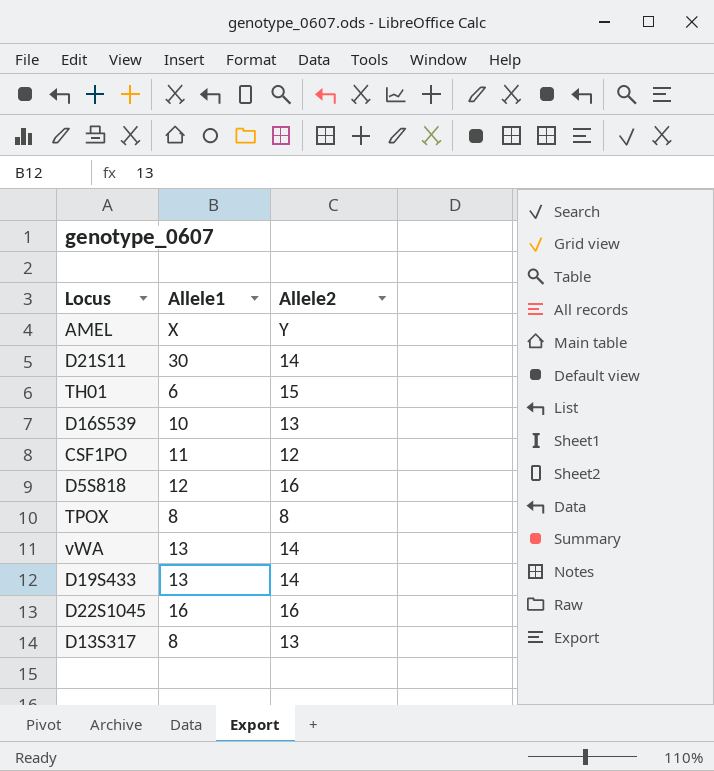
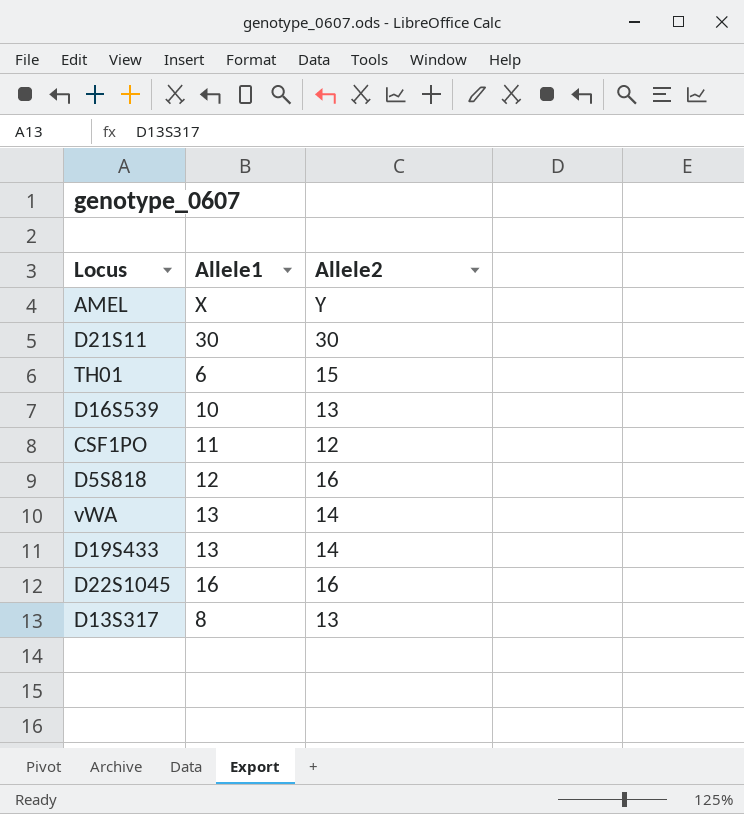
row TPOX: 8 | 8 -> none
D21S11 | Allele2: 14 -> 30

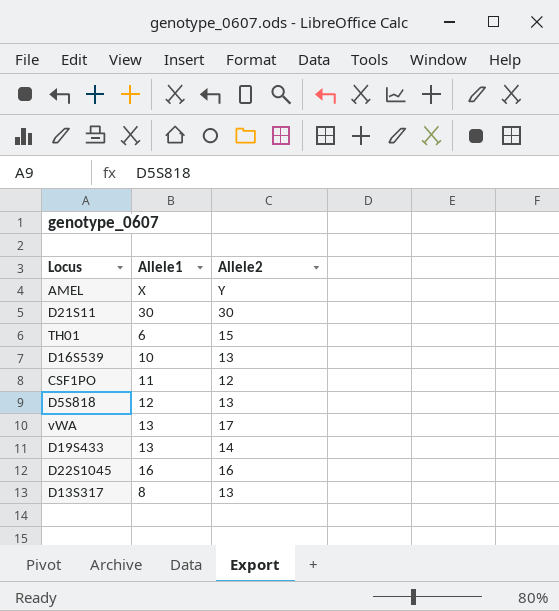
D5S818 | Allele2: 16 -> 13
vWA | Allele2: 14 -> 17

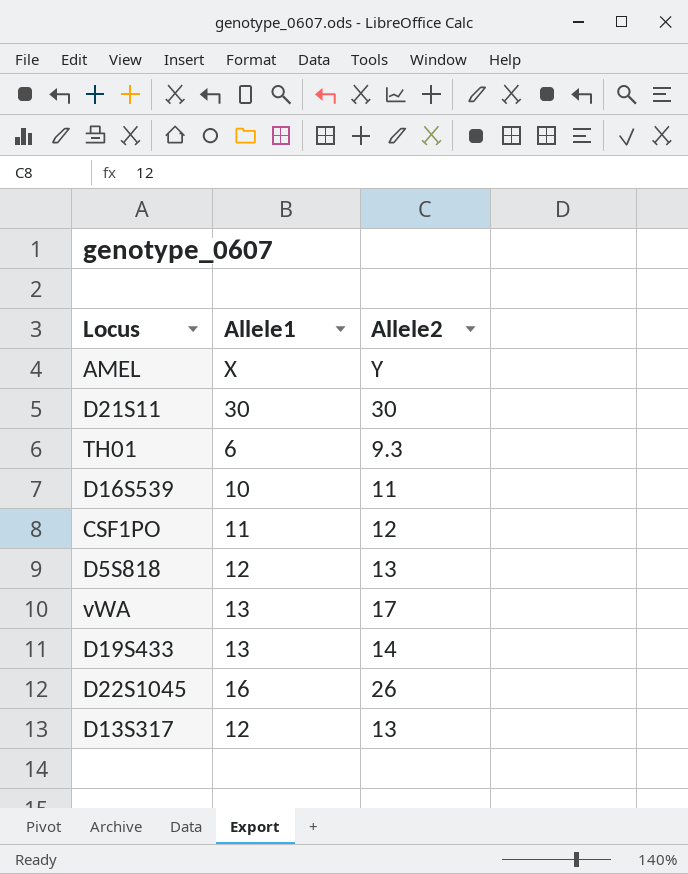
TH01 | Allele2: 15 -> 9.3
D16S539 | Allele2: 13 -> 11
D22S1045 | Allele2: 16 -> 26
D13S317 | Allele1: 8 -> 12

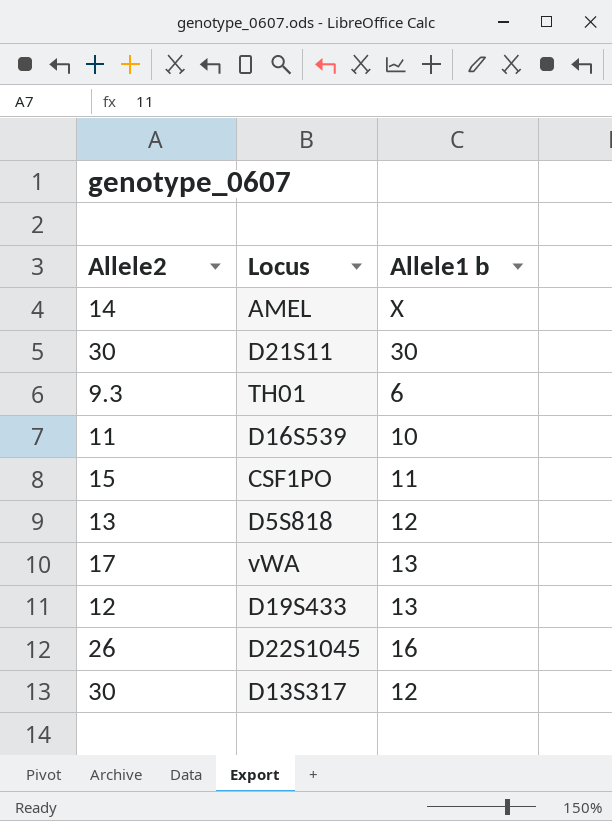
column Allele2 | position: 3 -> 1
column name: Allele1 -> Allele1 b
AMEL | Allele2: Y -> 14
CSF1PO | Allele2: 12 -> 15
D19S433 | Allele2: 14 -> 12
D13S317 | Allele2: 13 -> 30

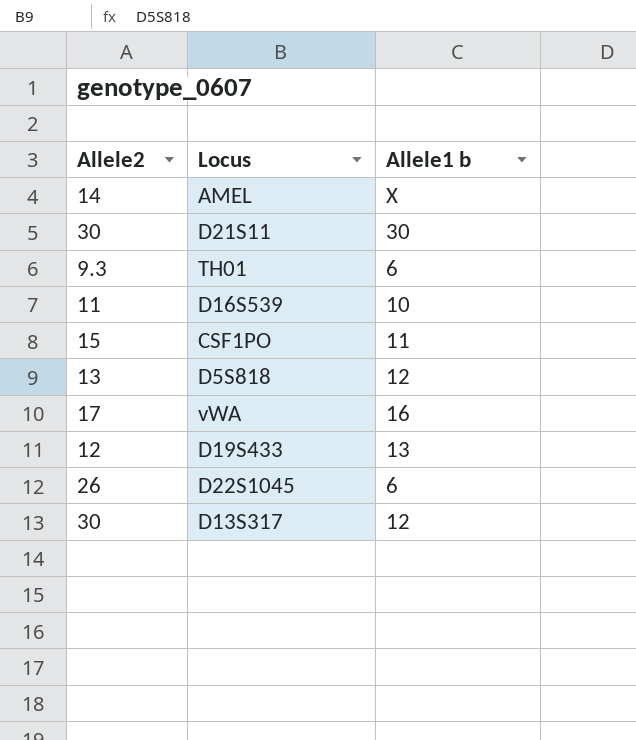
vWA | Allele1 b: 13 -> 16
D22S1045 | Allele1 b: 16 -> 6

